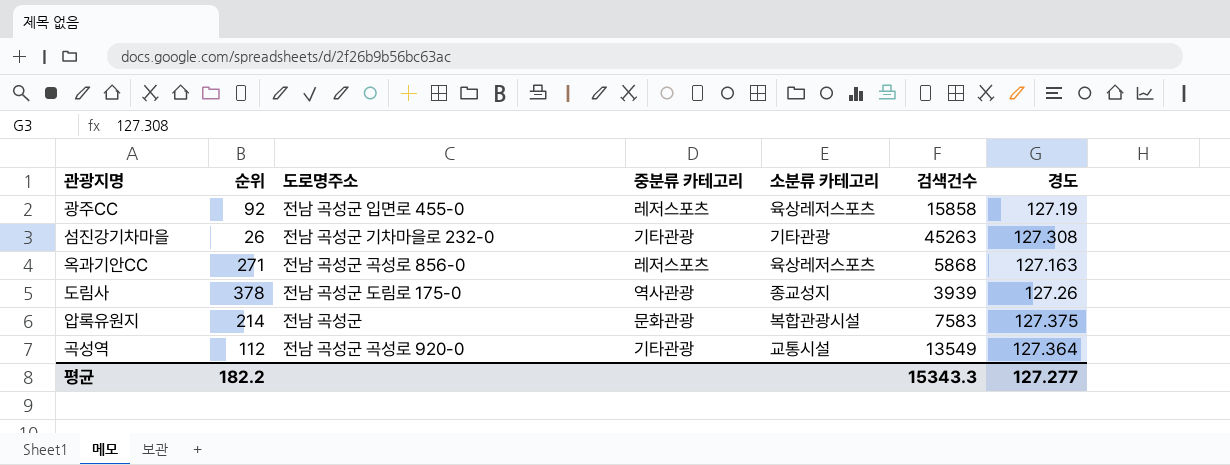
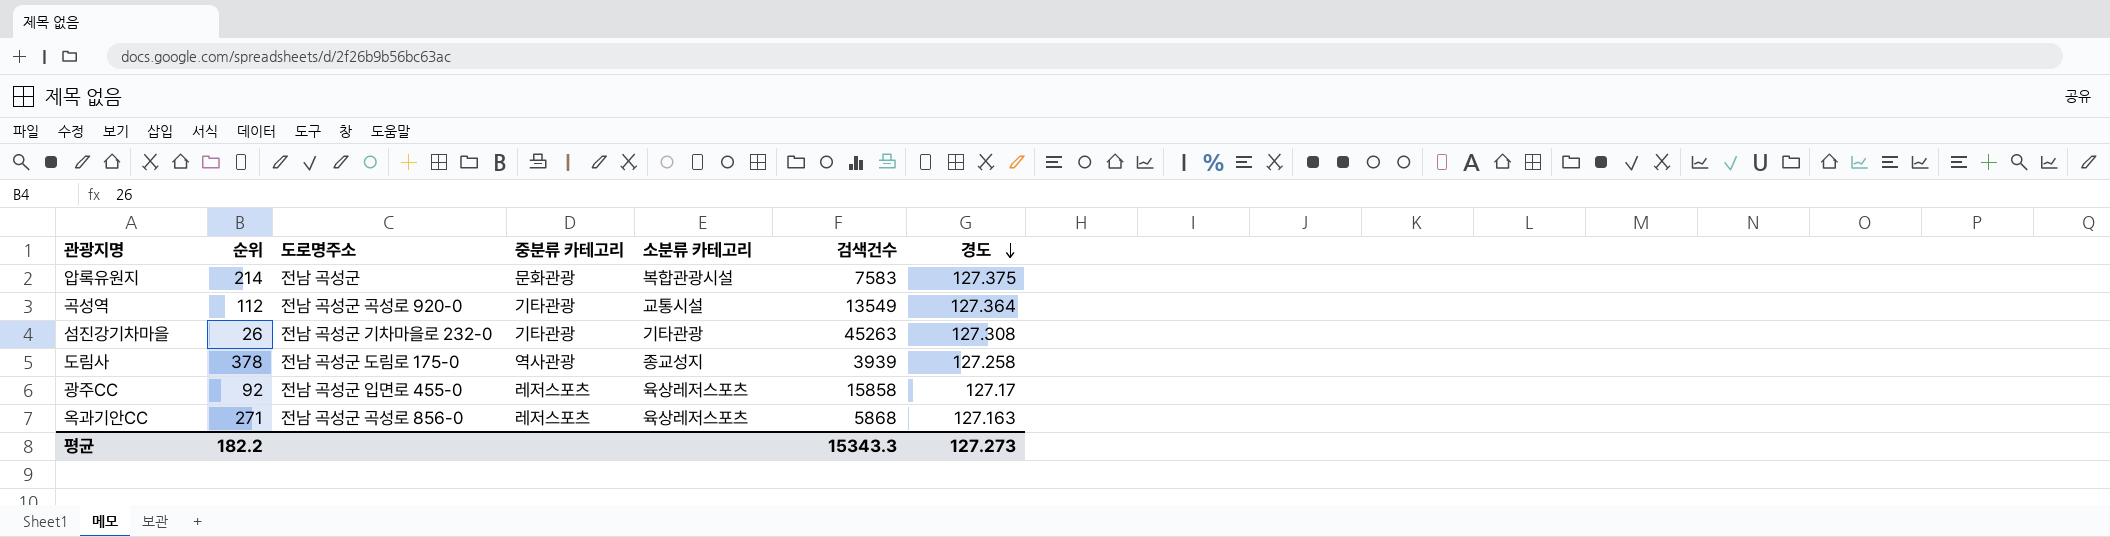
row order: none -> 경도 descending
도림사 | 경도: 127.26 -> 127.258
광주CC | 경도: 127.19 -> 127.17
평균 | 경도: 127.277 -> 127.273

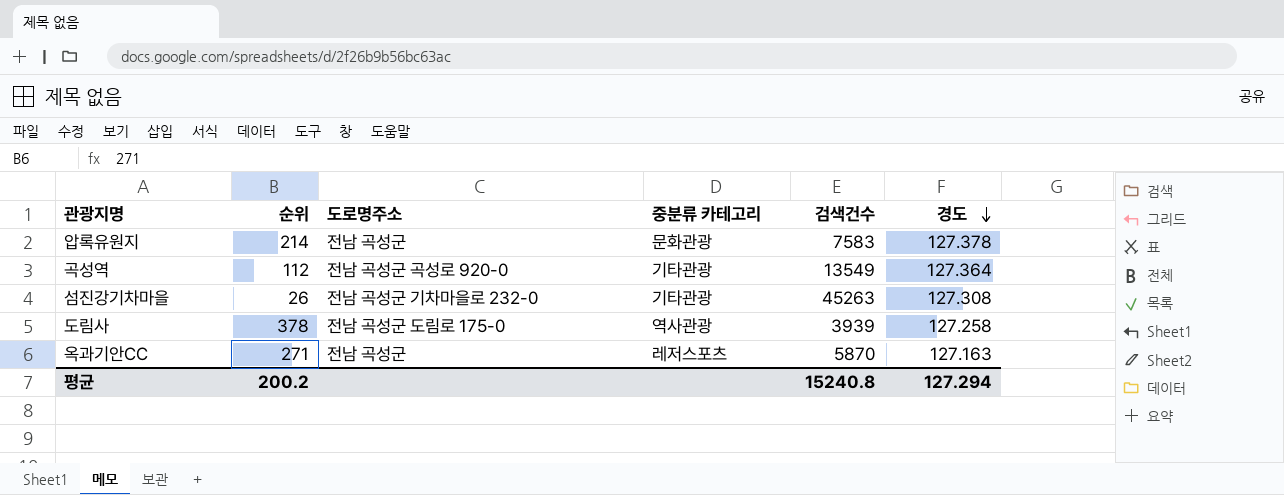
column 소분류 카테고리 | position: 5 -> none
row 광주CC: 92 | 전남 곡성군 입면로 455-0 | 레저스포츠 | 육상레저스포츠 | 15858 | 127.17 -> none
압록유원지 | 경도: 127.375 -> 127.378
옥과기안CC | 도로명주소: 전남 곡성군 곡성로 856-0 -> 전남 곡성군
옥과기안CC | 검색건수: 5868 -> 5870
평균 | 순위: 182.2 -> 200.2
평균 | 검색건수: 15343.3 -> 15240.8
평균 | 경도: 127.273 -> 127.294

